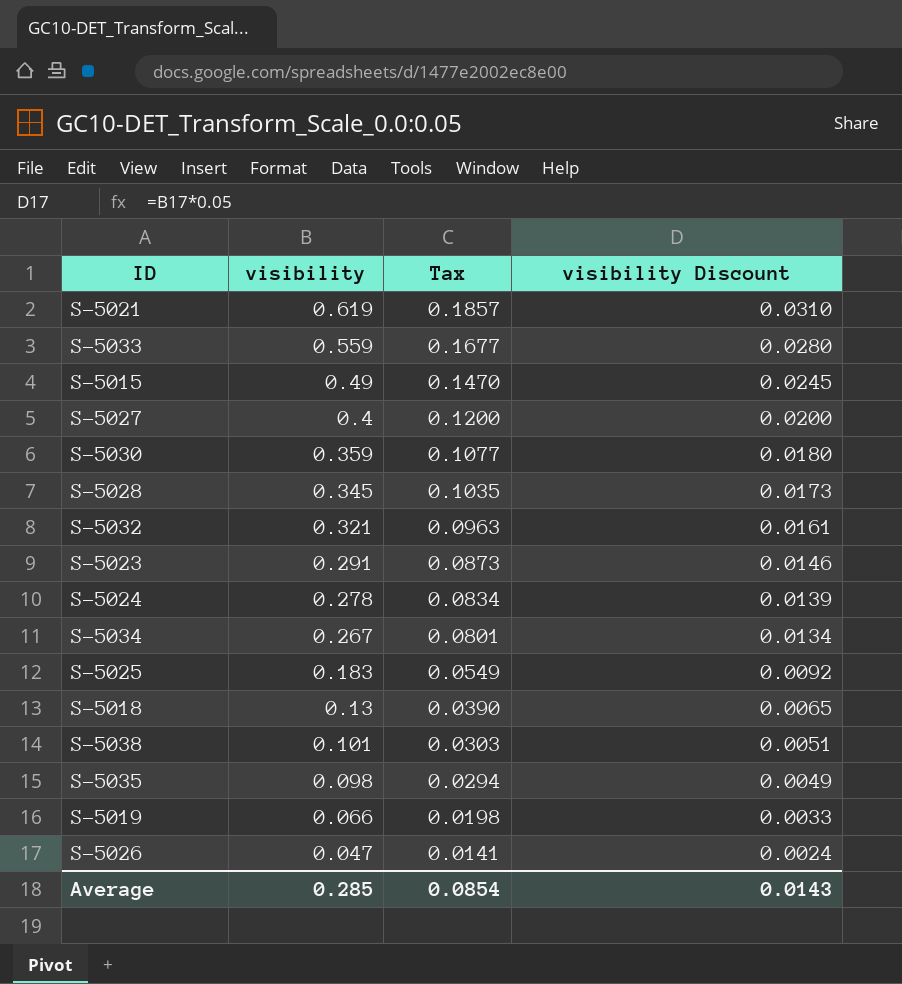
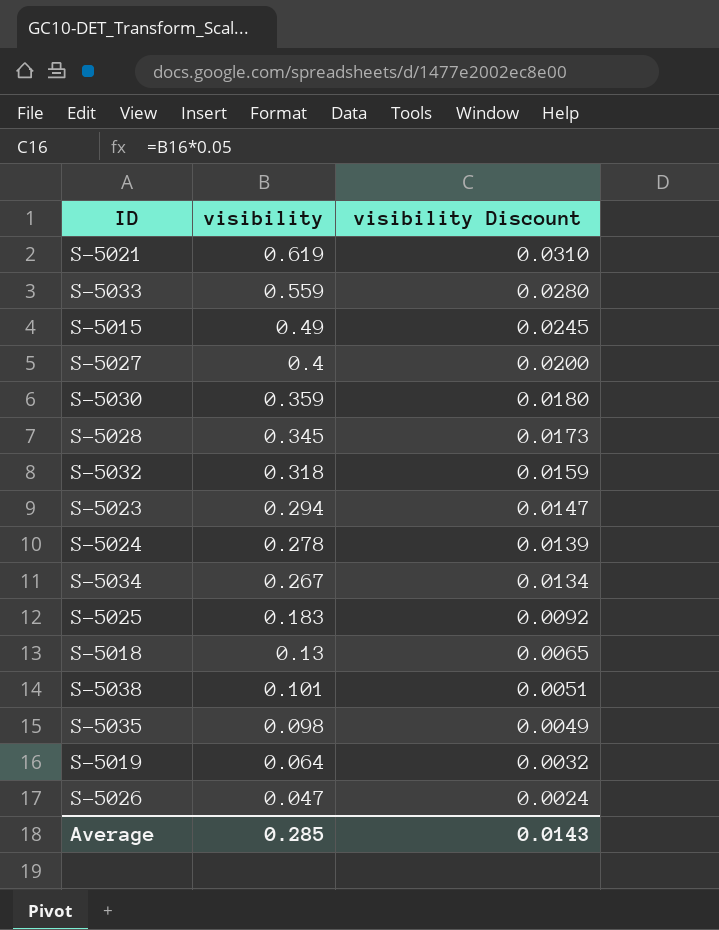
column Tax | formula: [visibility] * 0.3 -> none
S-5032 | visibility: 0.321 -> 0.318
S-5032 | visibility Discount: 0.0161 -> 0.0159
S-5023 | visibility: 0.291 -> 0.294
S-5023 | visibility Discount: 0.0146 -> 0.0147
S-5019 | visibility: 0.066 -> 0.064
S-5019 | visibility Discount: 0.0033 -> 0.0032

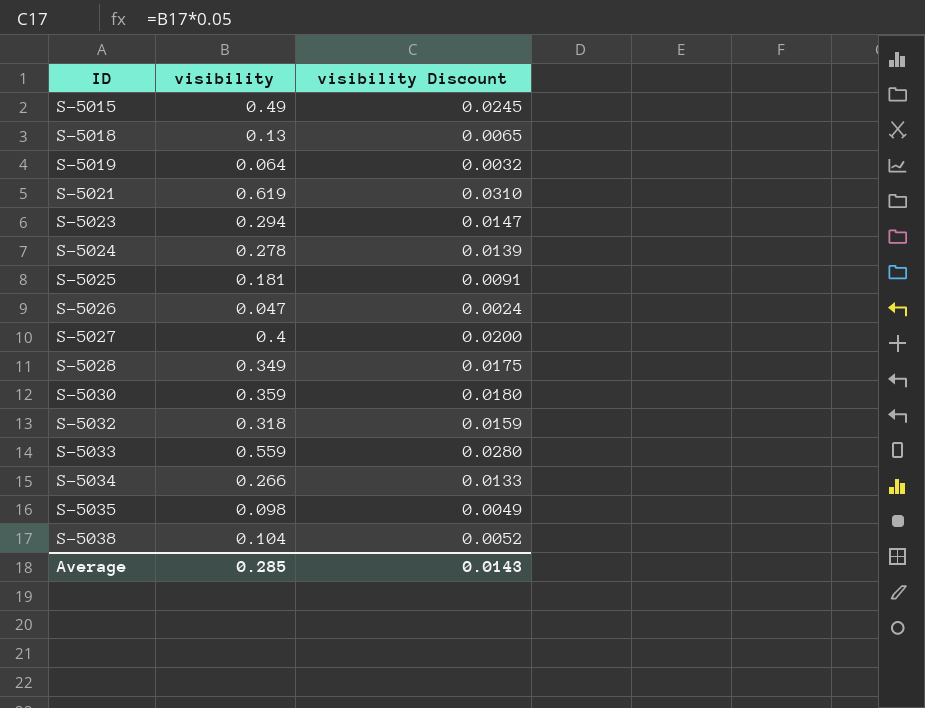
row order: visibility descending -> ID ascending
S-5025 | visibility: 0.183 -> 0.181
S-5025 | visibility Discount: 0.0092 -> 0.0091
S-5028 | visibility: 0.345 -> 0.349
S-5028 | visibility Discount: 0.0173 -> 0.0175
S-5034 | visibility: 0.267 -> 0.266
S-5034 | visibility Discount: 0.0134 -> 0.0133
S-5038 | visibility: 0.101 -> 0.104
S-5038 | visibility Discount: 0.0051 -> 0.0052

